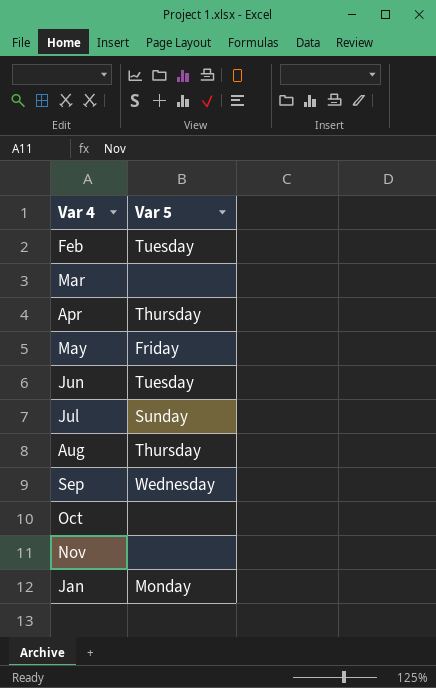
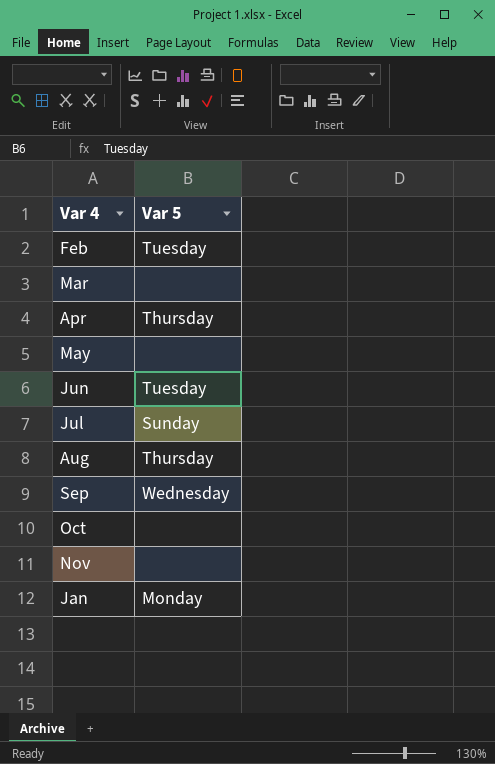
May | Var 5: Friday -> none

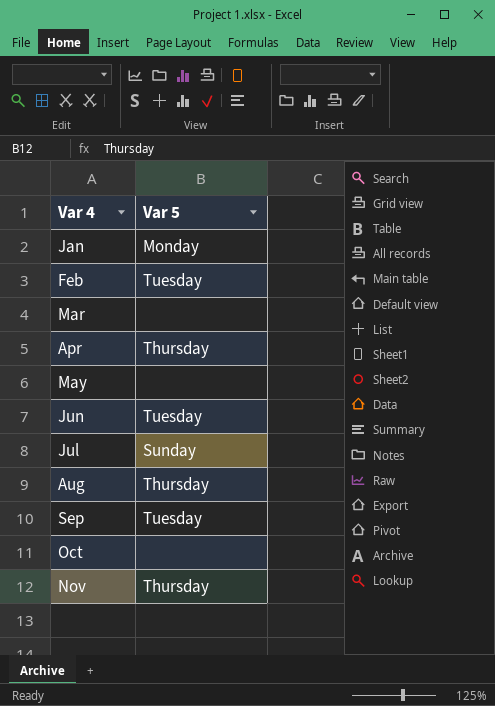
row order: none -> Var 4 ascending
Sep | Var 5: Wednesday -> Tuesday
Nov | Var 5: none -> Thursday

